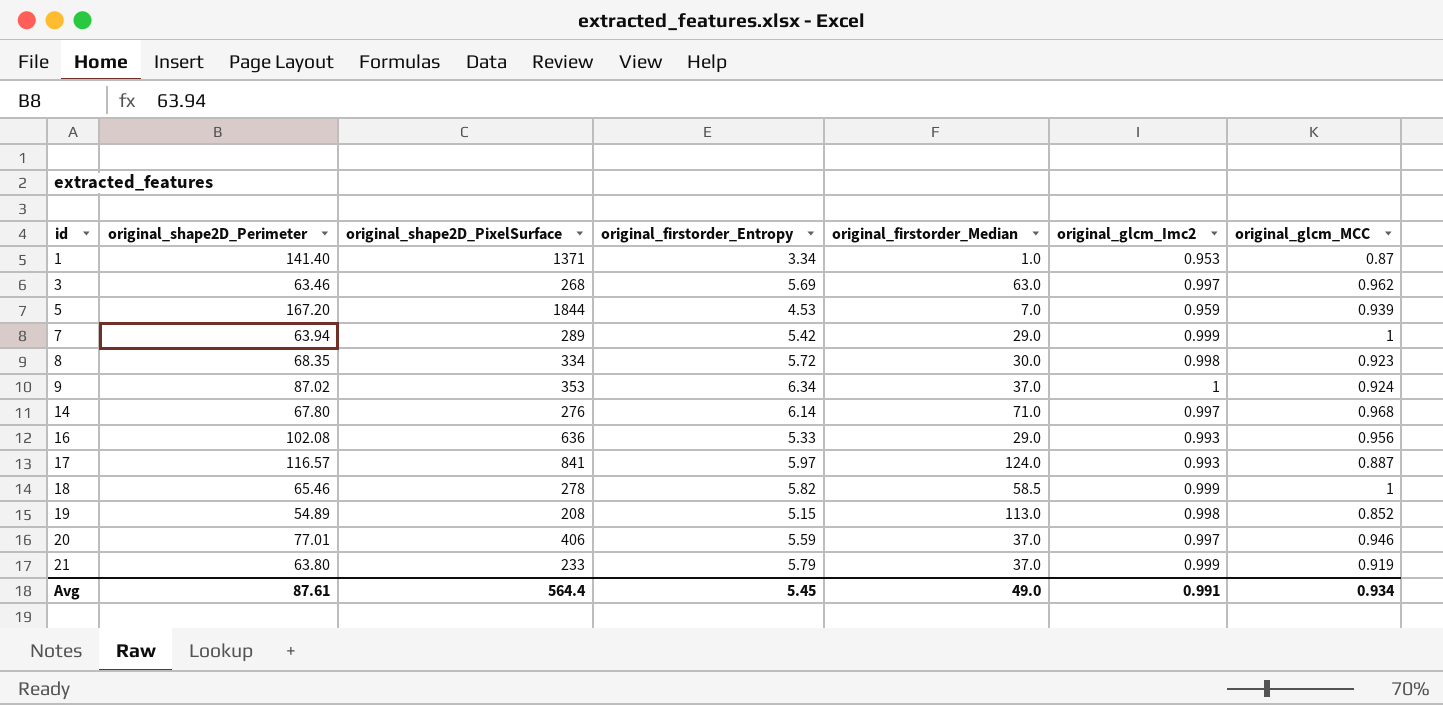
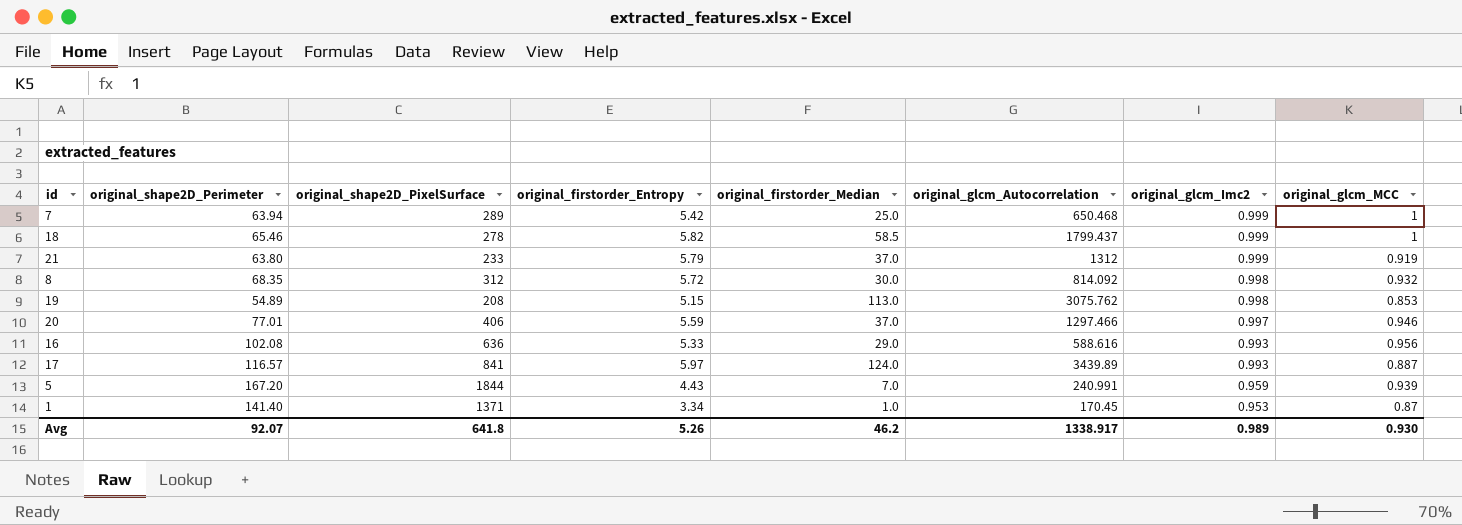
row order: id ascending -> original_glcm_Imc2 descending
column original_glcm_Autocorrelation | position: none -> 6
row 3: 63.46 | 268 | 5.69 | 63.0 | 0.997 | 0.962 -> none
row 9: 87.02 | 353 | 6.34 | 37.0 | 1 | 0.924 -> none
row 14: 67.80 | 276 | 6.14 | 71.0 | 0.997 | 0.968 -> none
7 | original_firstorder_Median: 29.0 -> 25.0
8 | original_shape2D_PixelSurface: 334 -> 312
8 | original_glcm_MCC: 0.923 -> 0.932
19 | original_glcm_MCC: 0.852 -> 0.853
5 | original_firstorder_Entropy: 4.53 -> 4.43
Avg | original_shape2D_Perimeter: 87.61 -> 92.07
Avg | original_shape2D_PixelSurface: 564.4 -> 641.8
Avg | original_firstorder_Entropy: 5.45 -> 5.26
Avg | original_firstorder_Median: 49.0 -> 46.2
Avg | original_glcm_Imc2: 0.991 -> 0.989
Avg | original_glcm_MCC: 0.934 -> 0.930

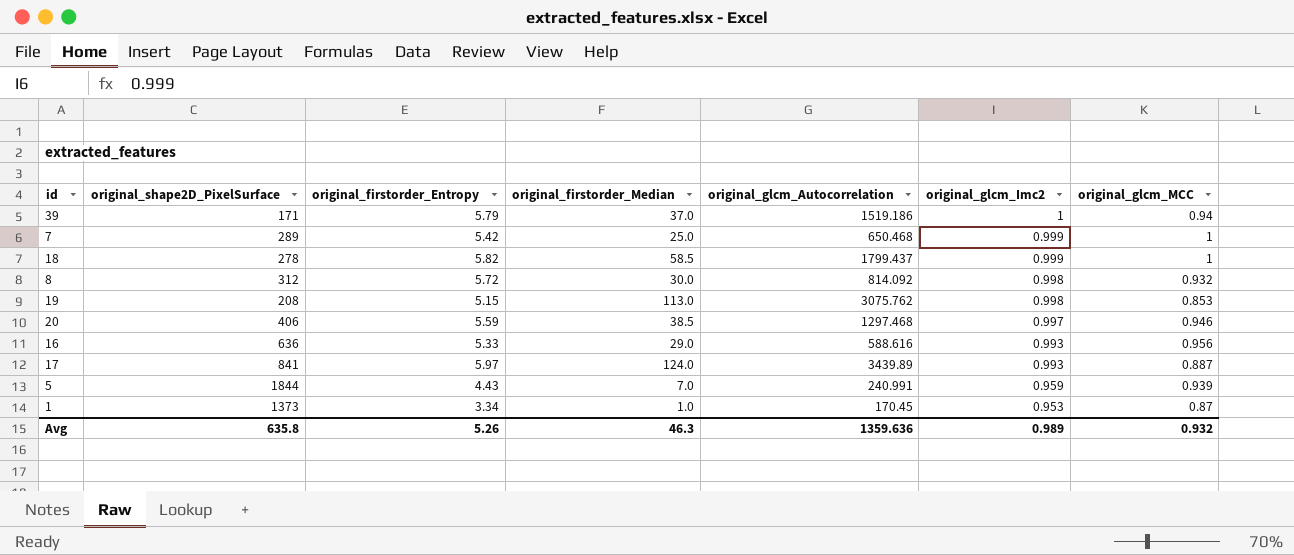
column original_shape2D_Perimeter | position: 2 -> none
row 21: 63.80 | 233 | 5.79 | 37.0 | 1312 | 0.999 | 0.919 -> none
row 39: none -> 171 | 5.79 | 37.0 | 1519.186 | 1 | 0.94
20 | original_firstorder_Median: 37.0 -> 38.5
20 | original_glcm_Autocorrelation: 1297.466 -> 1297.468
1 | original_shape2D_PixelSurface: 1371 -> 1373
Avg | original_shape2D_PixelSurface: 641.8 -> 635.8
Avg | original_firstorder_Median: 46.2 -> 46.3
Avg | original_glcm_Autocorrelation: 1338.917 -> 1359.636
Avg | original_glcm_MCC: 0.930 -> 0.932

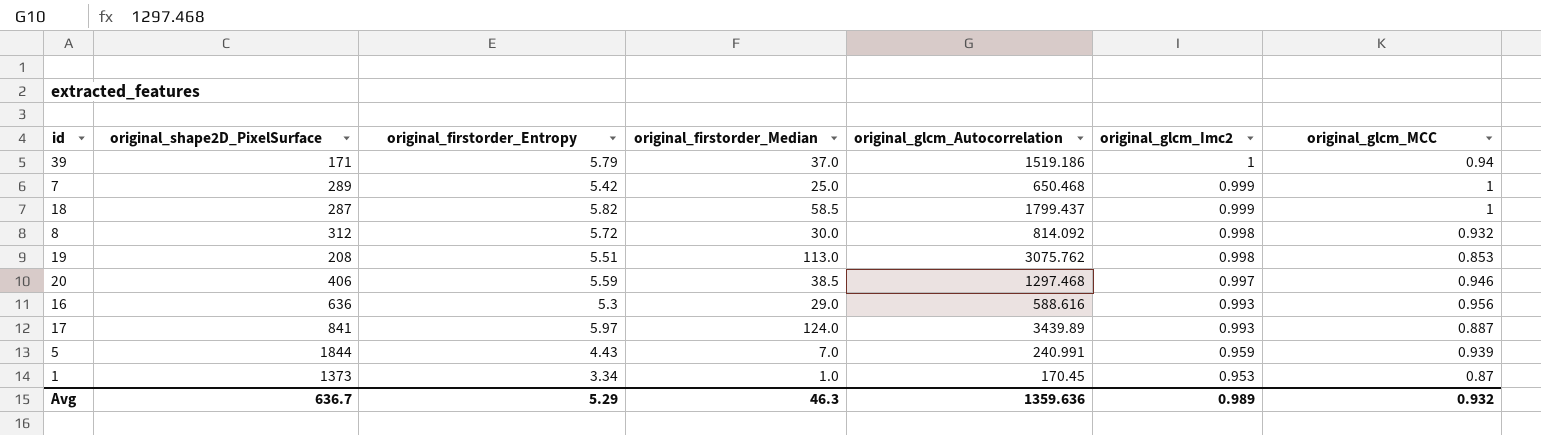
18 | original_shape2D_PixelSurface: 278 -> 287
19 | original_firstorder_Entropy: 5.15 -> 5.51
16 | original_firstorder_Entropy: 5.33 -> 5.3
Avg | original_shape2D_PixelSurface: 635.8 -> 636.7
Avg | original_firstorder_Entropy: 5.26 -> 5.29

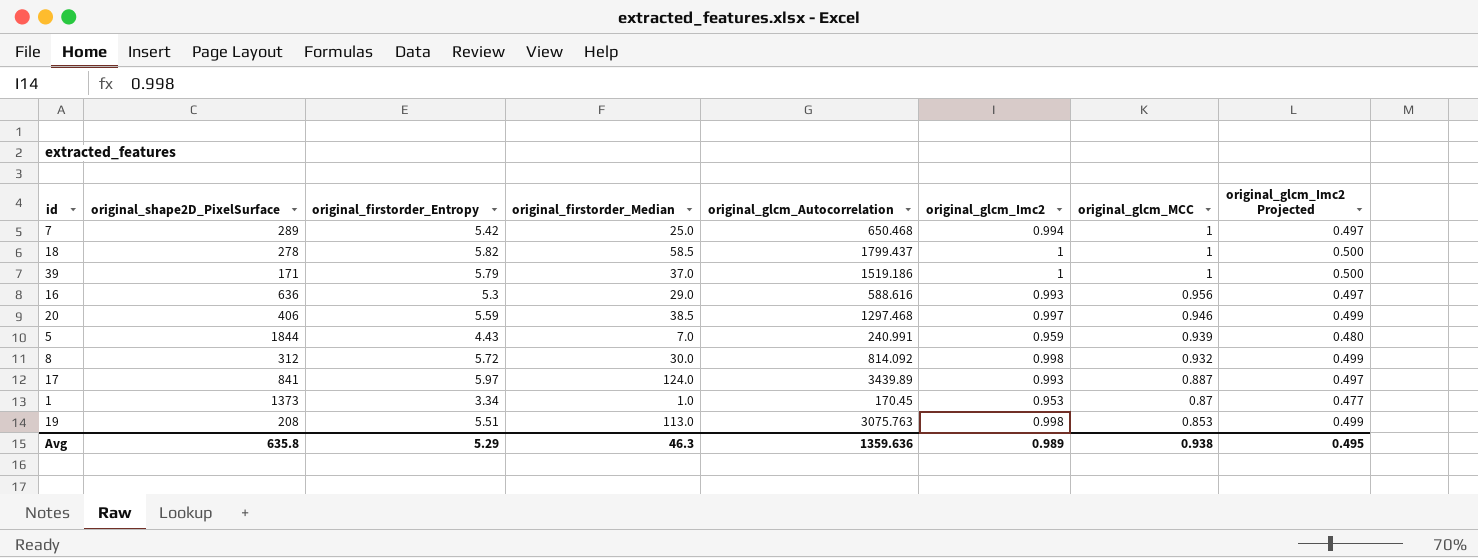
row order: original_glcm_Imc2 descending -> original_glcm_MCC descending
column original_glcm_Imc2 Projected | formula: none -> [original_glcm_Imc2] * 0.5
7 | original_glcm_Imc2: 0.999 -> 0.994
18 | original_shape2D_PixelSurface: 287 -> 278
18 | original_glcm_Imc2: 0.999 -> 1
39 | original_glcm_MCC: 0.94 -> 1
19 | original_glcm_Autocorrelation: 3075.762 -> 3075.763
Avg | original_shape2D_PixelSurface: 636.7 -> 635.8
Avg | original_glcm_MCC: 0.932 -> 0.938

